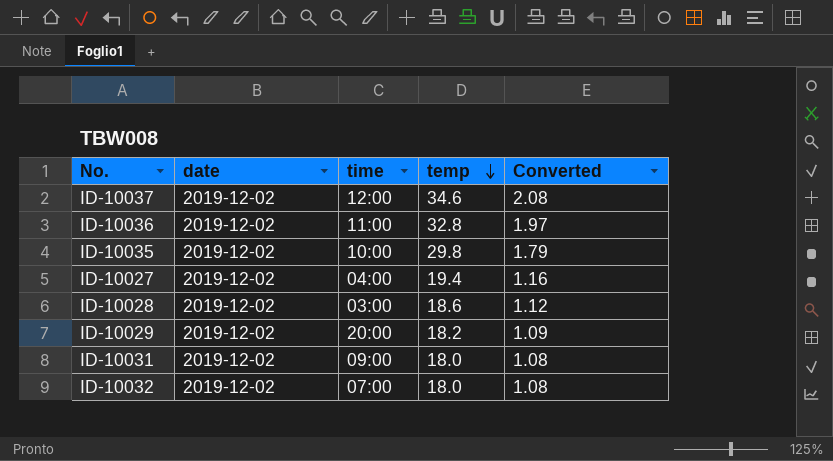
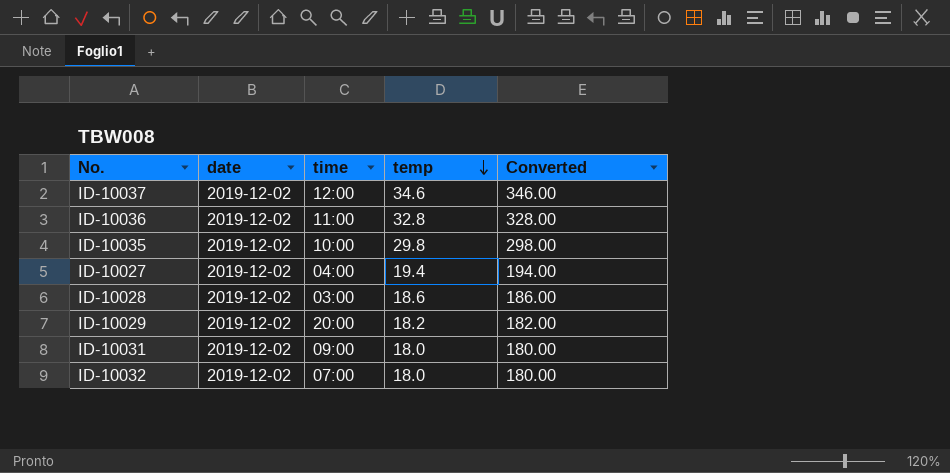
column Converted | formula: [temp] * 0.06 -> [temp] * 10

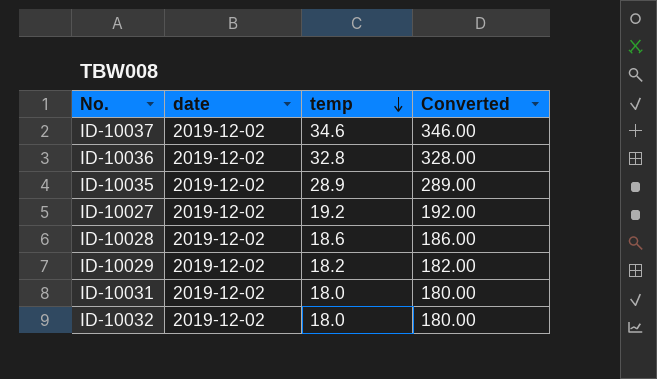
column time | position: 3 -> none
ID-10035 | temp: 29.8 -> 28.9
ID-10035 | Converted: 298.00 -> 289.00
ID-10027 | temp: 19.4 -> 19.2
ID-10027 | Converted: 194.00 -> 192.00

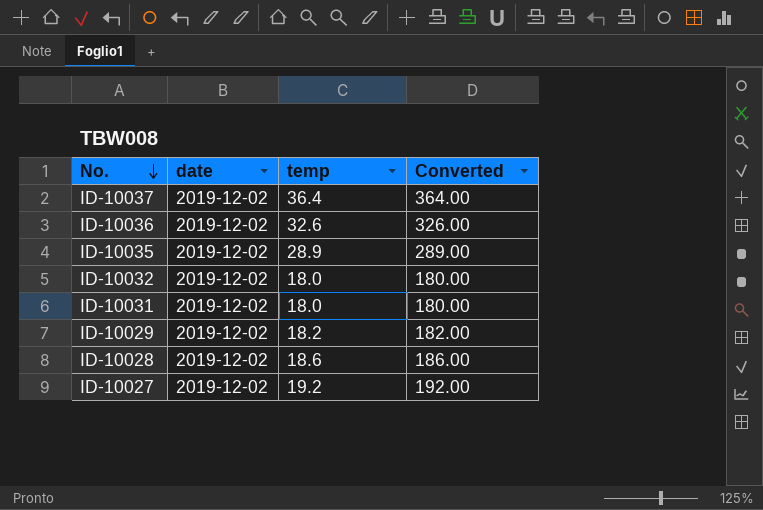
row order: temp descending -> No. descending
ID-10037 | temp: 34.6 -> 36.4
ID-10037 | Converted: 346.00 -> 364.00
ID-10036 | temp: 32.8 -> 32.6
ID-10036 | Converted: 328.00 -> 326.00

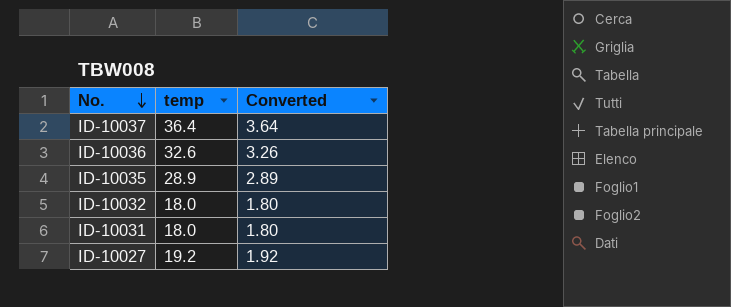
column date | position: 2 -> none
column Converted | formula: [temp] * 10 -> [temp] * 0.1
row ID-10029: 2019-12-02 | 18.2 | 182.00 -> none
row ID-10028: 2019-12-02 | 18.6 | 186.00 -> none

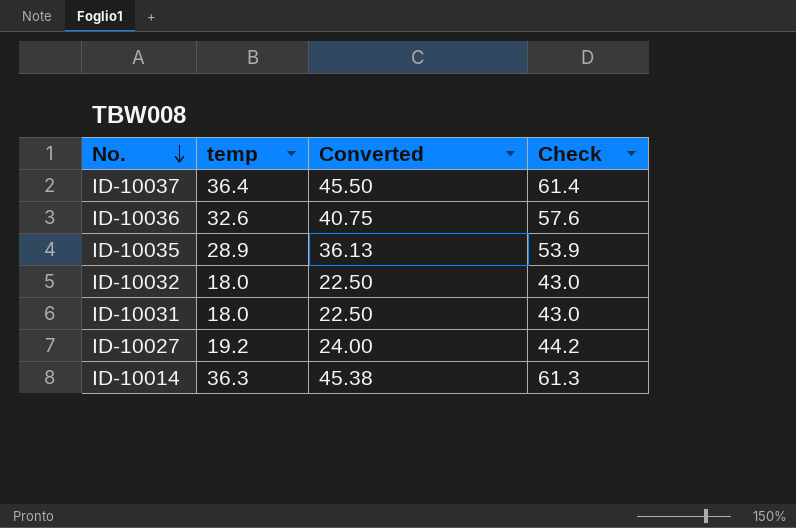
column Converted | formula: [temp] * 0.1 -> [temp] * 1.25
column Check | formula: none -> [temp] + 25
row ID-10014: none -> 36.3 | 45.38 | 61.3

